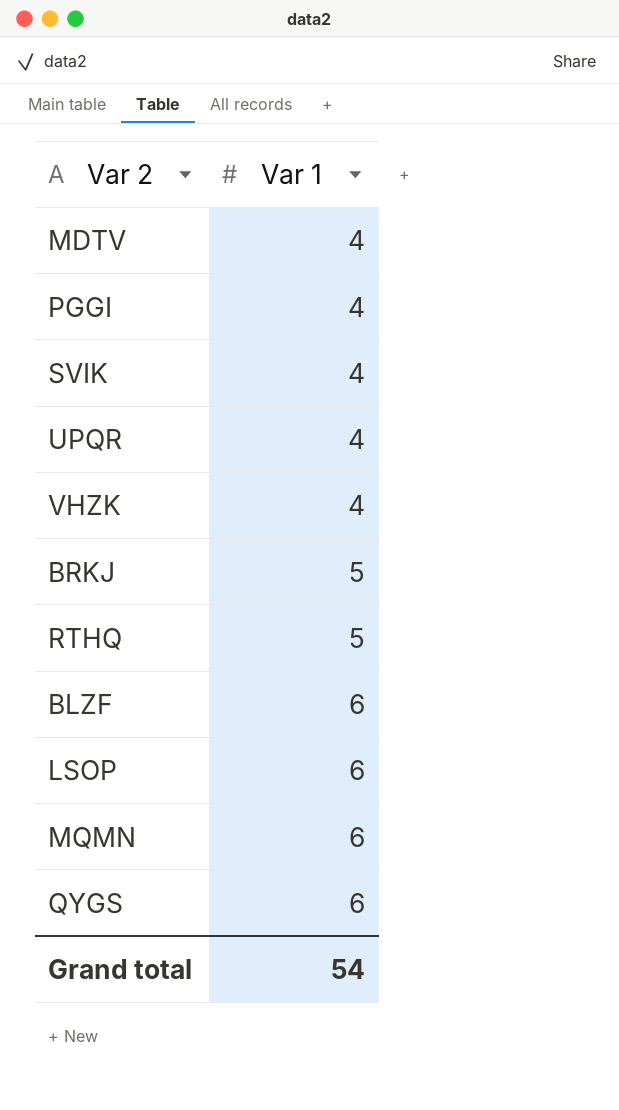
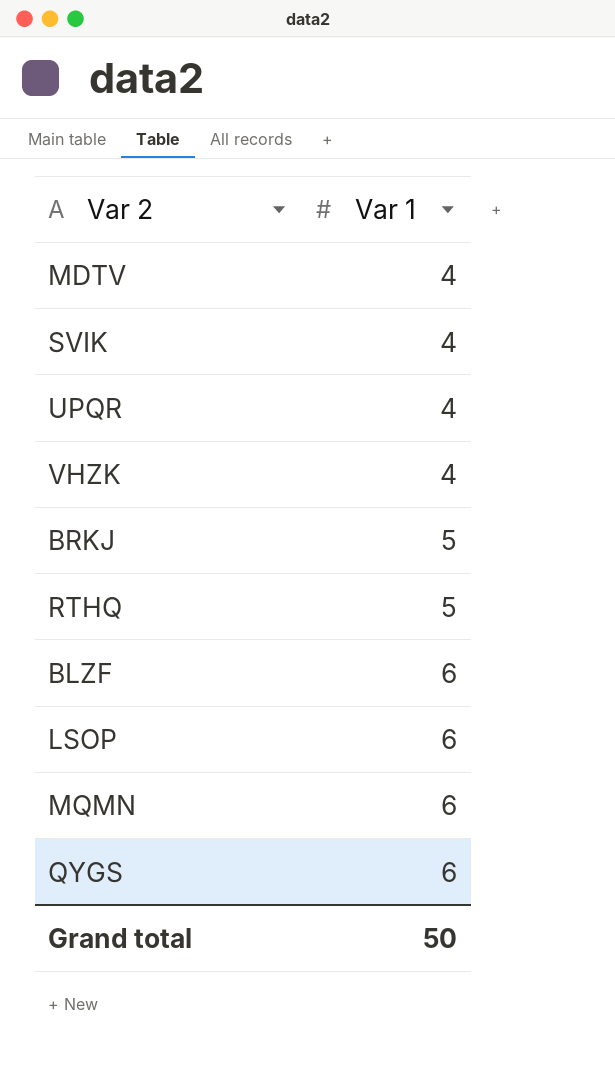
row PGGI: 4 -> none
Grand total | Var 1: 54 -> 50

